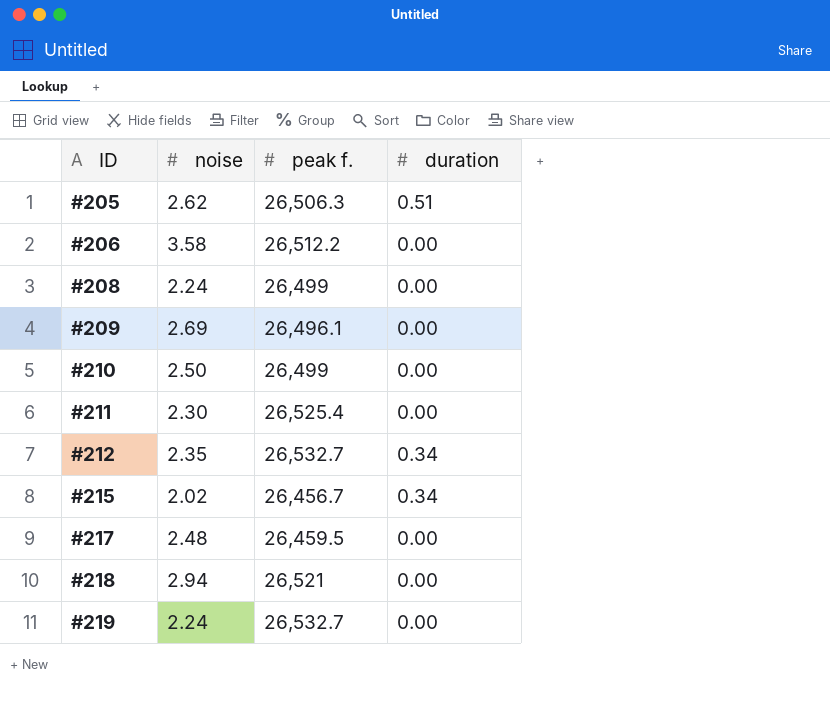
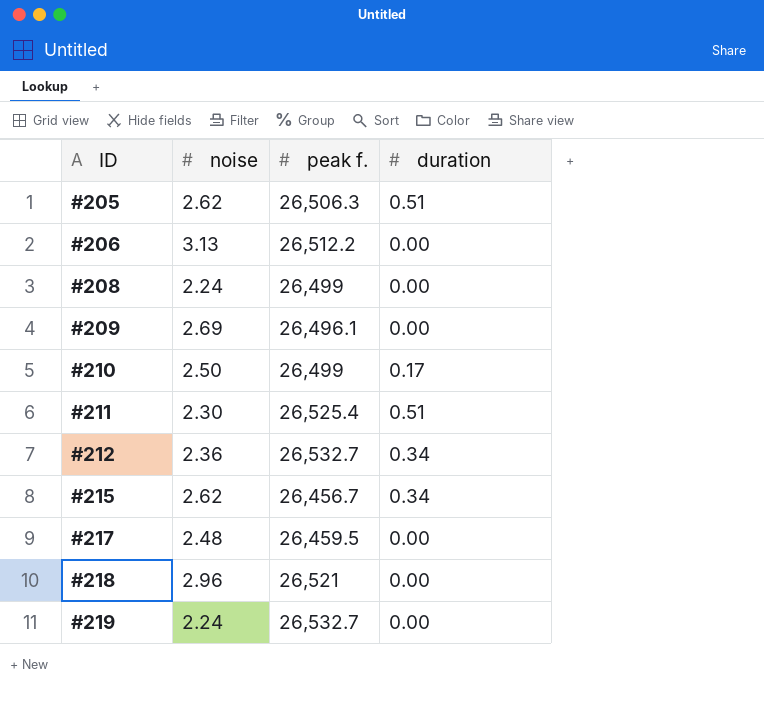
#206 | noise: 3.58 -> 3.13
#210 | duration: 0.00 -> 0.17
#211 | duration: 0.00 -> 0.51
#212 | noise: 2.35 -> 2.36
#215 | noise: 2.02 -> 2.62
#218 | noise: 2.94 -> 2.96

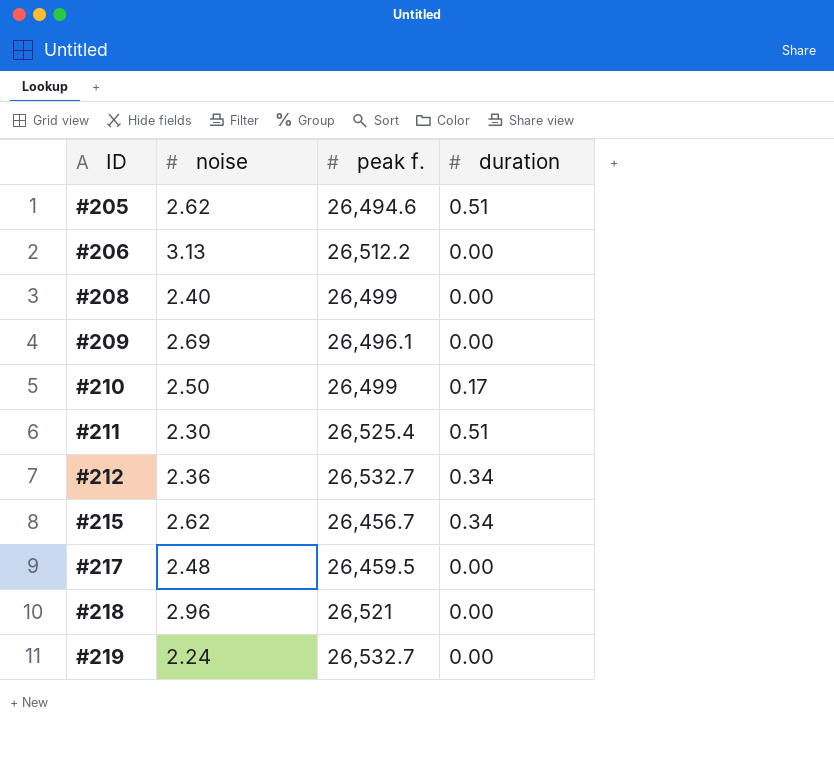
#205 | peak f.: 26,506.3 -> 26,494.6
#208 | noise: 2.24 -> 2.40

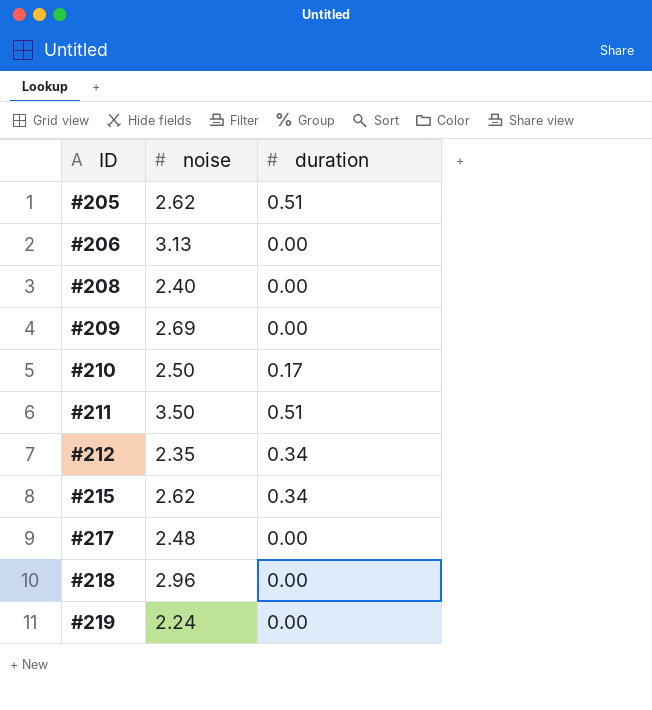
column peak f. | position: 3 -> none
#211 | noise: 2.30 -> 3.50
#212 | noise: 2.36 -> 2.35

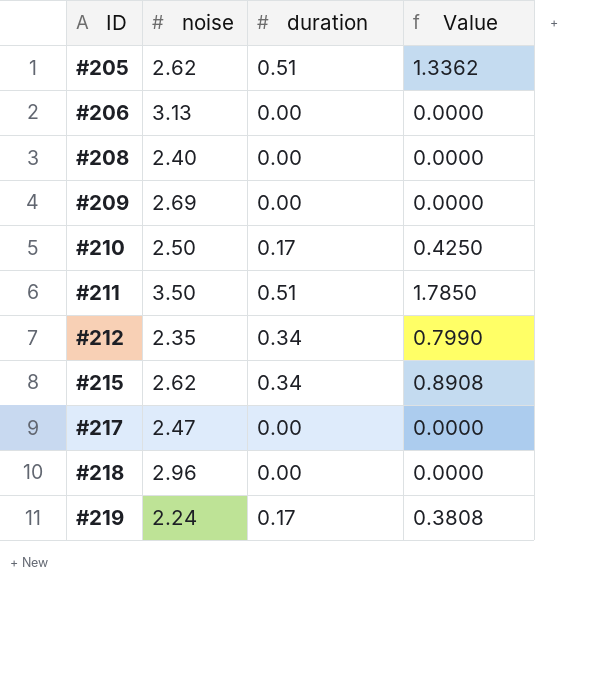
column Value | formula: none -> [noise] * [duration]
#217 | noise: 2.48 -> 2.47
#219 | duration: 0.00 -> 0.17

